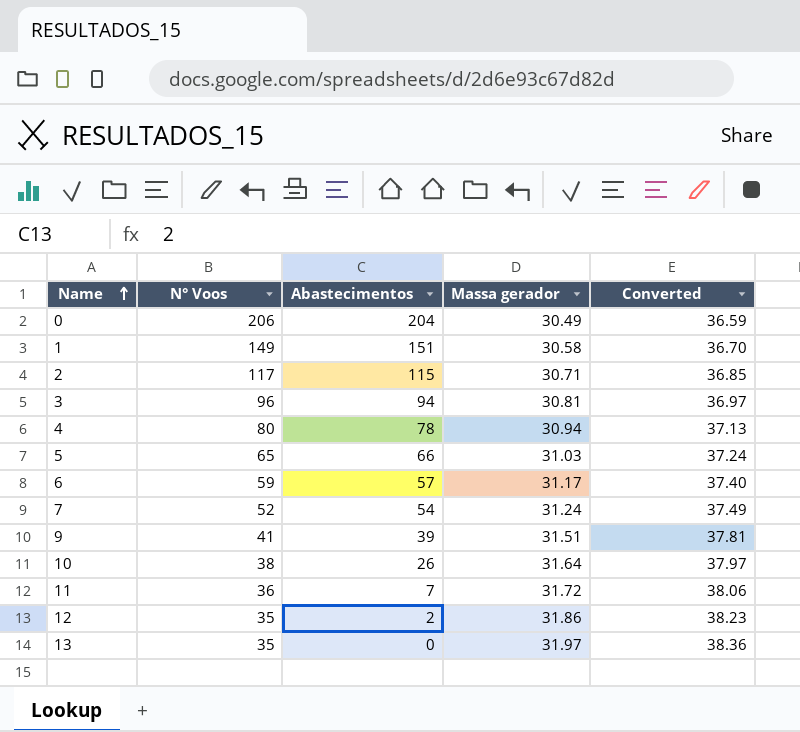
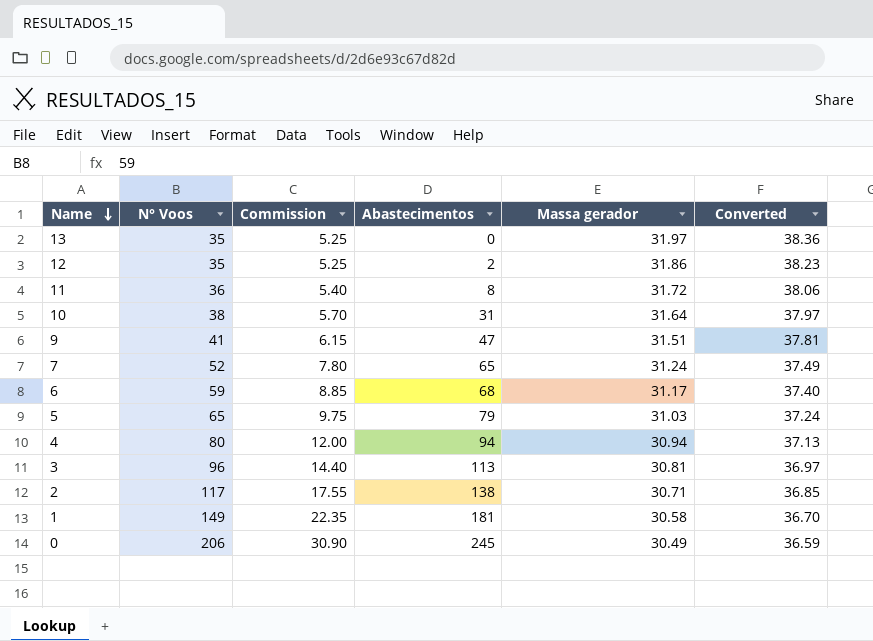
row order: Name ascending -> Name descending
column Commission | formula: none -> [N° Voos] * 0.15
11 | Abastecimentos: 7 -> 8
10 | Abastecimentos: 26 -> 31
9 | Abastecimentos: 39 -> 47
7 | Abastecimentos: 54 -> 65
6 | Abastecimentos: 57 -> 68
5 | Abastecimentos: 66 -> 79
4 | Abastecimentos: 78 -> 94
3 | Abastecimentos: 94 -> 113
2 | Abastecimentos: 115 -> 138
1 | Abastecimentos: 151 -> 181
0 | Abastecimentos: 204 -> 245

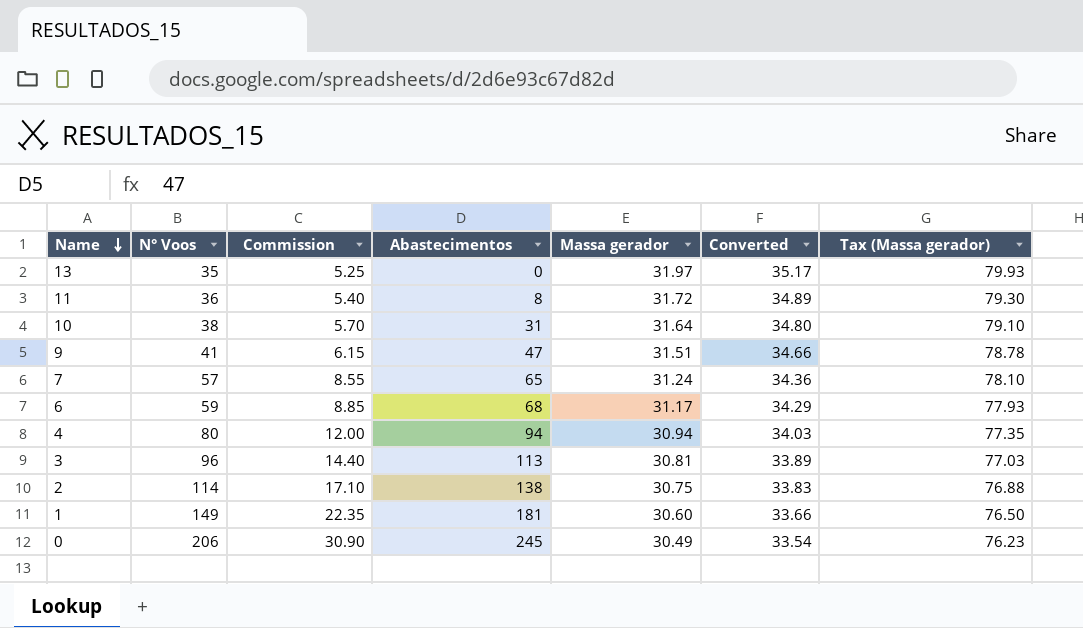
column Converted | formula: [Massa gerador] * 1.2 -> [Massa gerador] * 1.1
column Tax (Massa gerador) | formula: none -> [Massa gerador] * 2.5
row 12: 35 | 5.25 | 2 | 31.86 | 38.23 -> none
row 5: 65 | 9.75 | 79 | 31.03 | 37.24 -> none
7 | N° Voos: 52 -> 57
7 | Commission: 7.80 -> 8.55
2 | N° Voos: 117 -> 114
2 | Commission: 17.55 -> 17.10
2 | Massa gerador: 30.71 -> 30.75
1 | Massa gerador: 30.58 -> 30.60

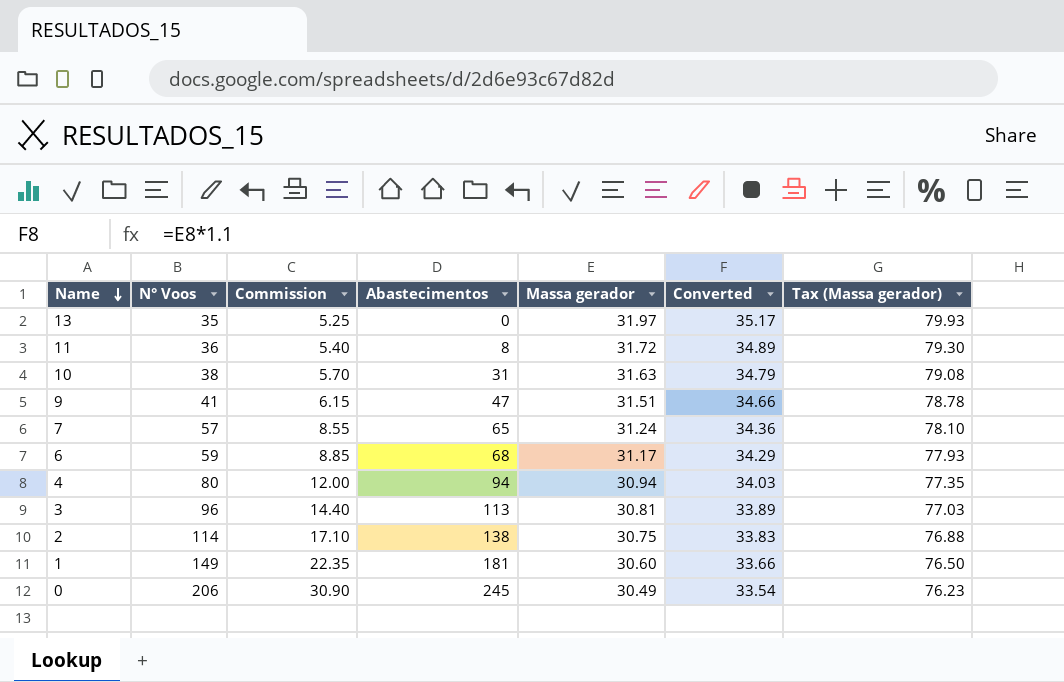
10 | Massa gerador: 31.64 -> 31.63
10 | Converted: 34.80 -> 34.79
10 | Tax (Massa gerador): 79.10 -> 79.08

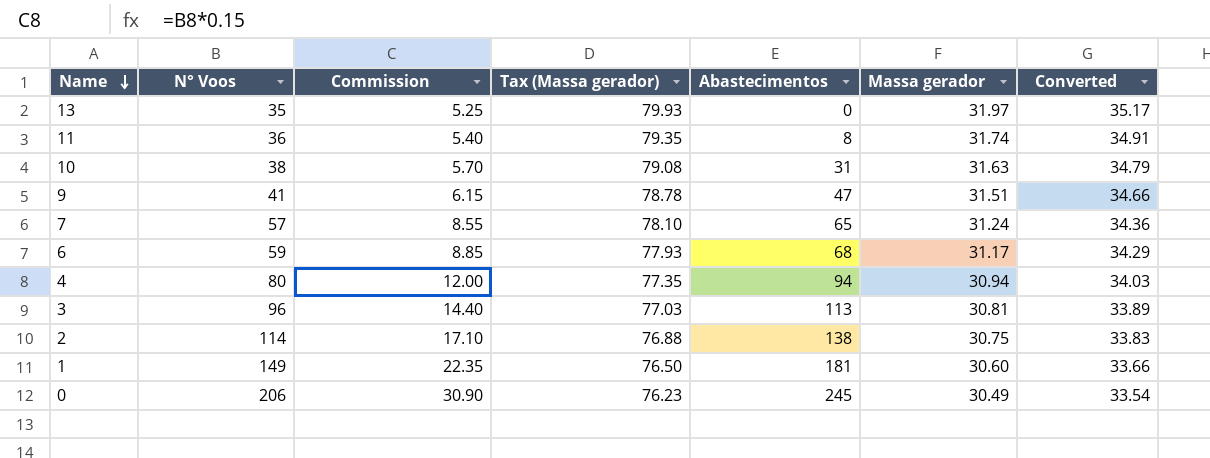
column Tax (Massa gerador) | position: 7 -> 4
11 | Tax (Massa gerador): 79.30 -> 79.35
11 | Massa gerador: 31.72 -> 31.74
11 | Converted: 34.89 -> 34.91

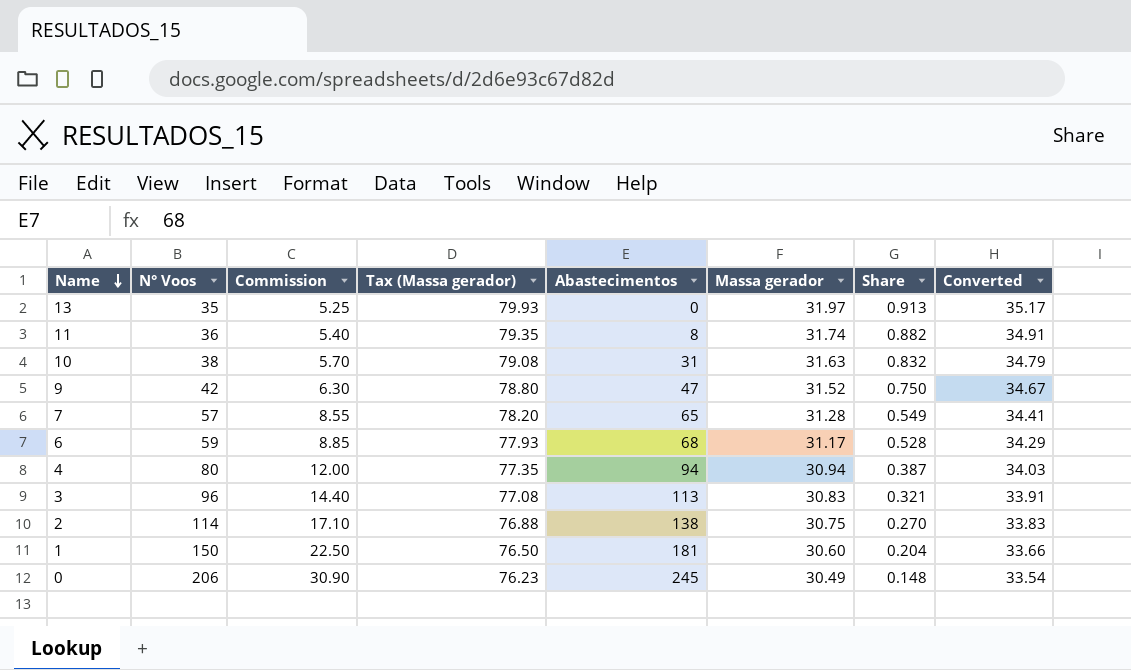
column Share | formula: none -> [Massa gerador] / [N° Voos]
9 | N° Voos: 41 -> 42
9 | Commission: 6.15 -> 6.30
9 | Tax (Massa gerador): 78.78 -> 78.80
9 | Massa gerador: 31.51 -> 31.52
9 | Converted: 34.66 -> 34.67
7 | Tax (Massa gerador): 78.10 -> 78.20
7 | Massa gerador: 31.24 -> 31.28
7 | Converted: 34.36 -> 34.41
3 | Tax (Massa gerador): 77.03 -> 77.08
3 | Massa gerador: 30.81 -> 30.83
3 | Converted: 33.89 -> 33.91
1 | N° Voos: 149 -> 150
1 | Commission: 22.35 -> 22.50

